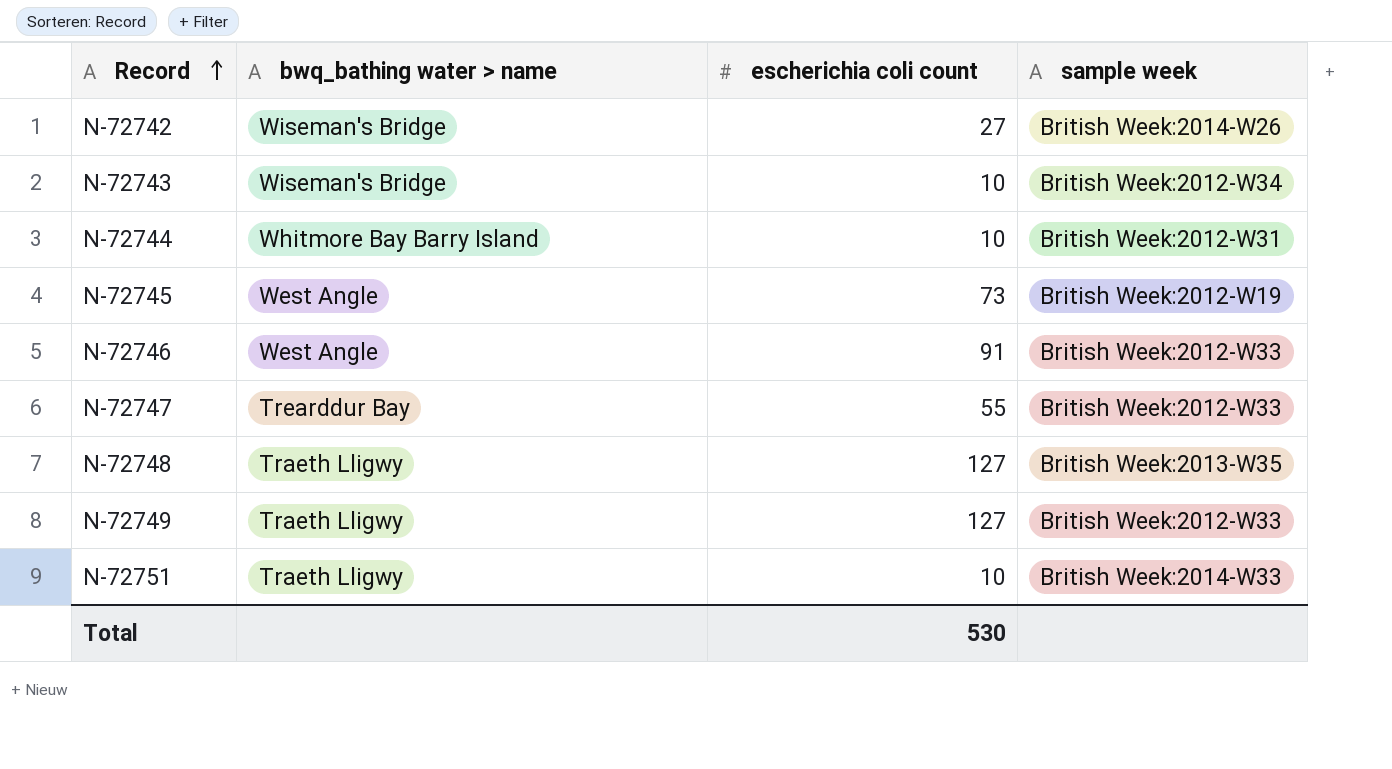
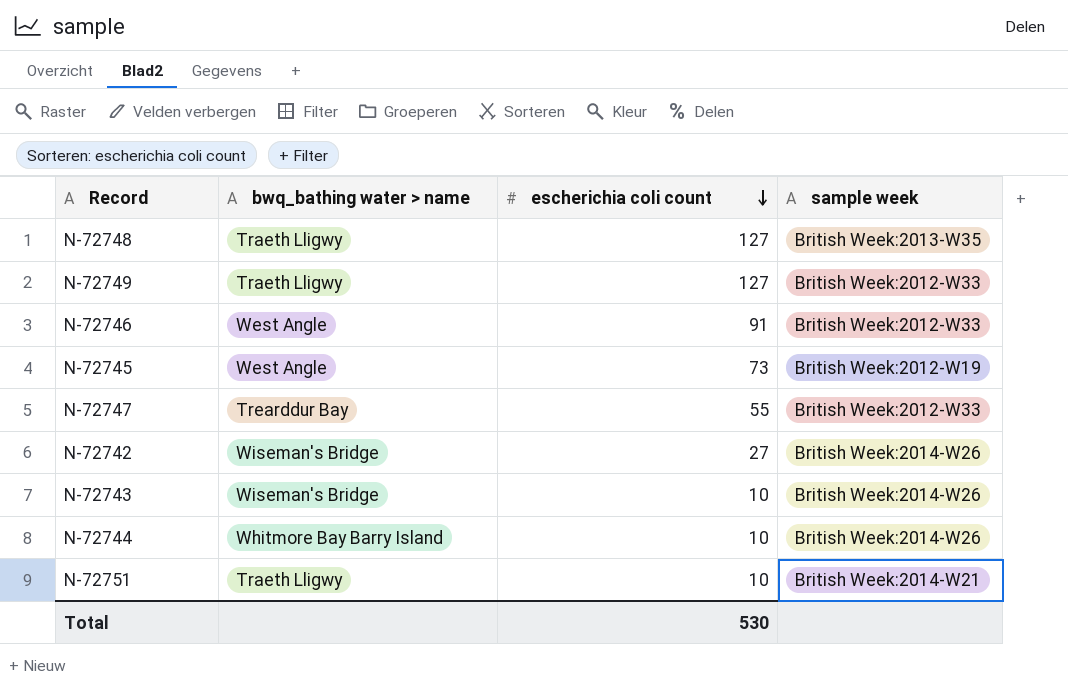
row order: Record ascending -> escherichia coli count descending
N-72743 | sample week: British Week:2012-W34 -> British Week:2014-W26
N-72744 | sample week: British Week:2012-W31 -> British Week:2014-W26
N-72751 | sample week: British Week:2014-W33 -> British Week:2014-W21

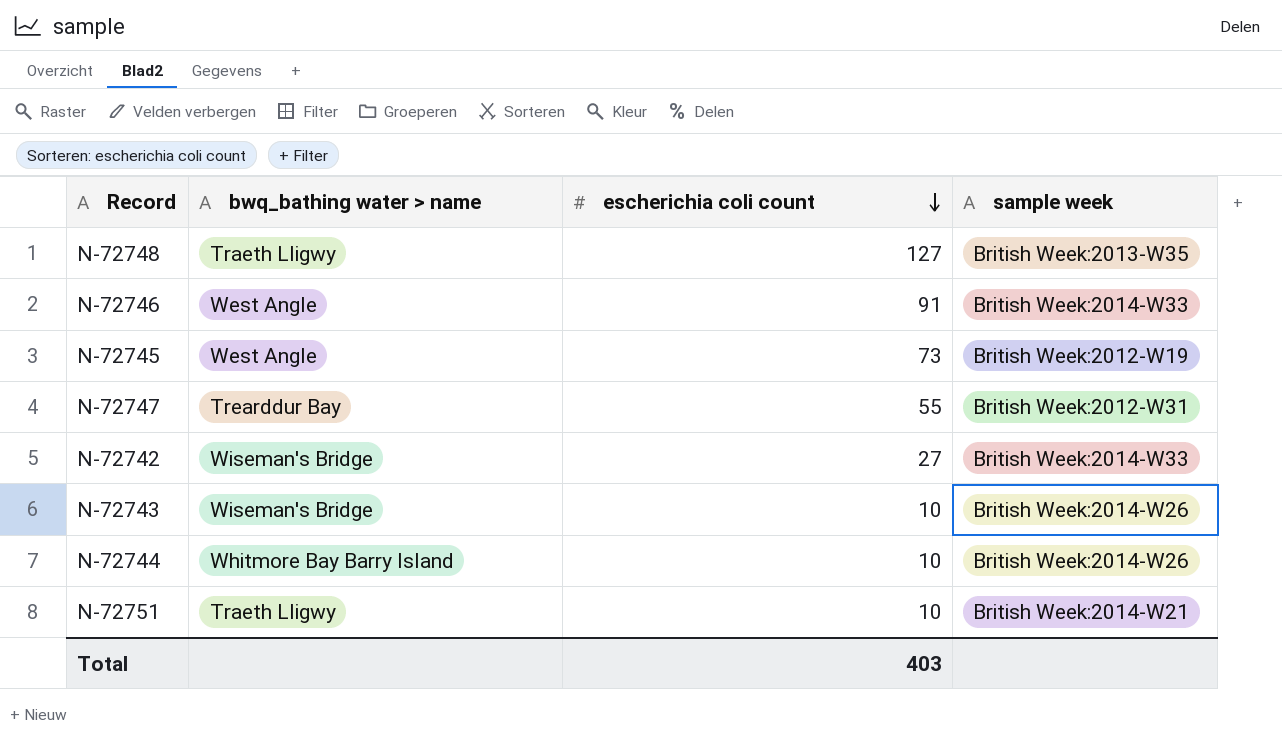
row N-72749: Traeth Lligwy | 127 | British Week:2012-W33 -> none
N-72746 | sample week: British Week:2012-W33 -> British Week:2014-W33
N-72747 | sample week: British Week:2012-W33 -> British Week:2012-W31
N-72742 | sample week: British Week:2014-W26 -> British Week:2014-W33
Total | escherichia coli count: 530 -> 403

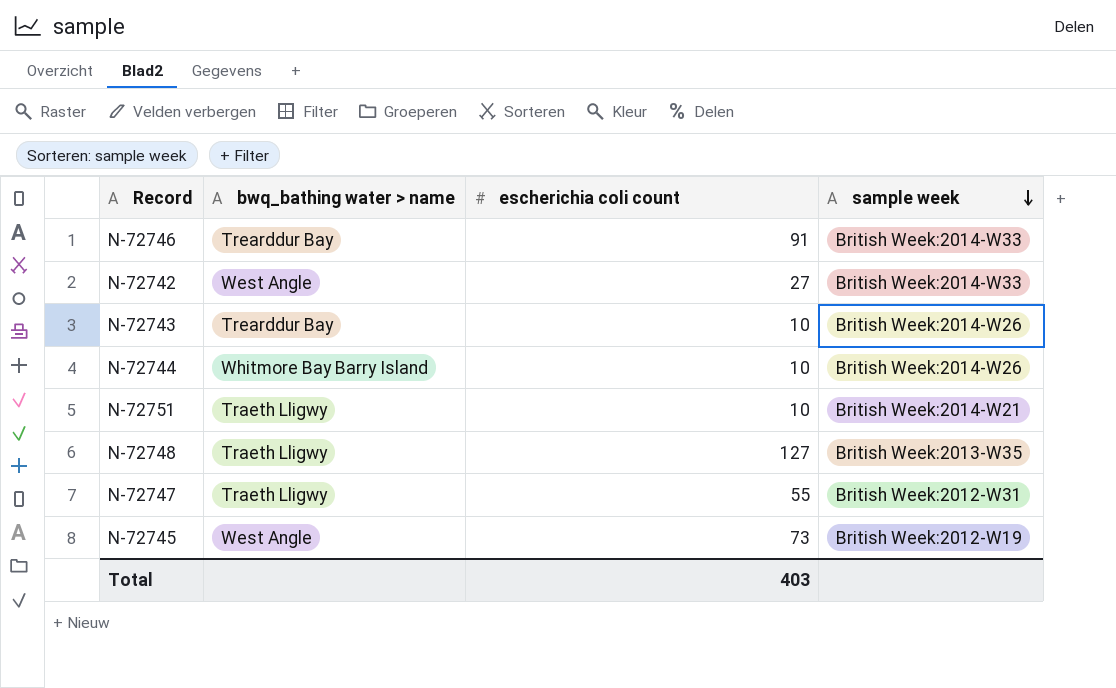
row order: escherichia coli count descending -> sample week descending
N-72746 | bwq_bathing water > name: West Angle -> Trearddur Bay
N-72742 | bwq_bathing water > name: Wiseman's Bridge -> West Angle
N-72743 | bwq_bathing water > name: Wiseman's Bridge -> Trearddur Bay
N-72747 | bwq_bathing water > name: Trearddur Bay -> Traeth Lligwy

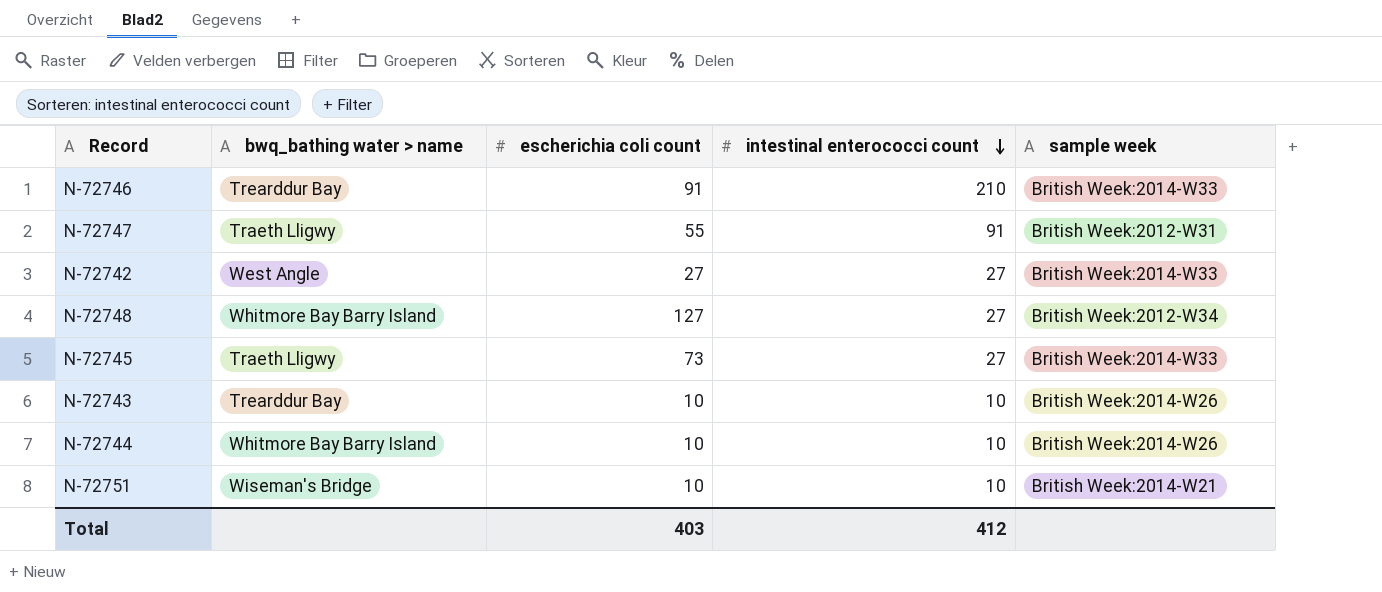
row order: sample week descending -> intestinal enterococci count descending
column intestinal enterococci count | position: none -> 4
N-72748 | bwq_bathing water > name: Traeth Lligwy -> Whitmore Bay Barry Island
N-72748 | sample week: British Week:2013-W35 -> British Week:2012-W34
N-72745 | bwq_bathing water > name: West Angle -> Traeth Lligwy
N-72745 | sample week: British Week:2012-W19 -> British Week:2014-W33
N-72751 | bwq_bathing water > name: Traeth Lligwy -> Wiseman's Bridge

